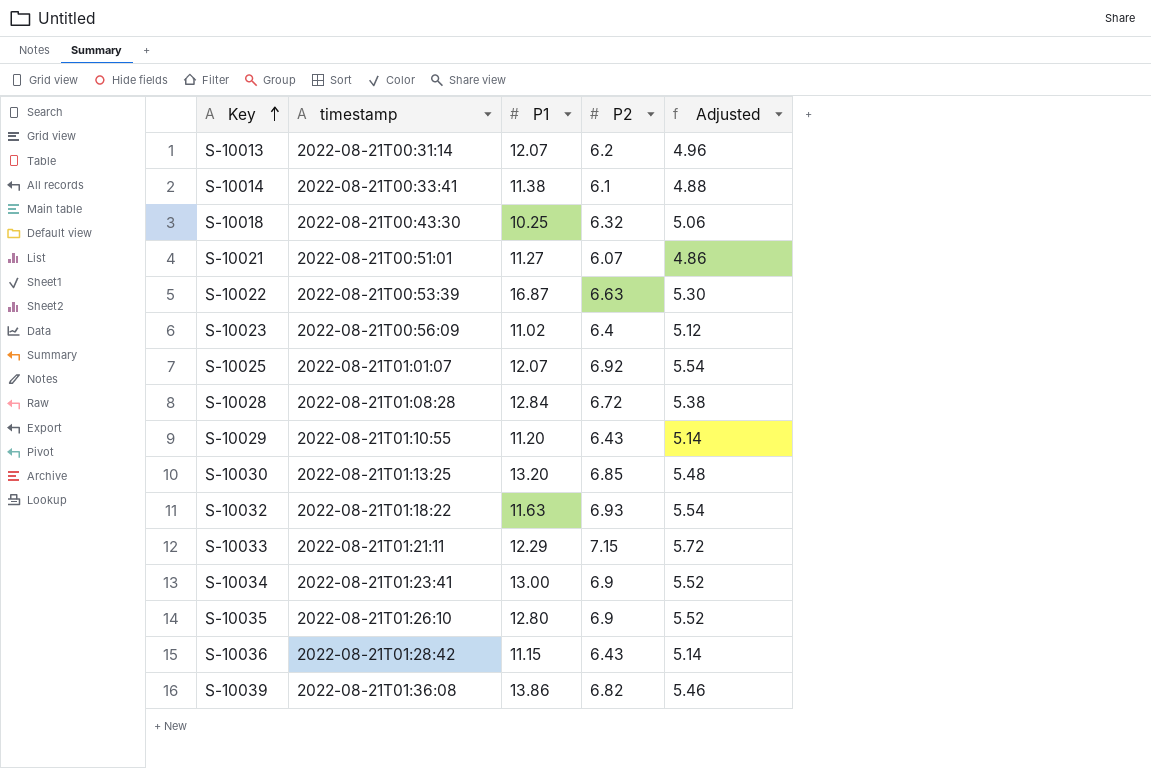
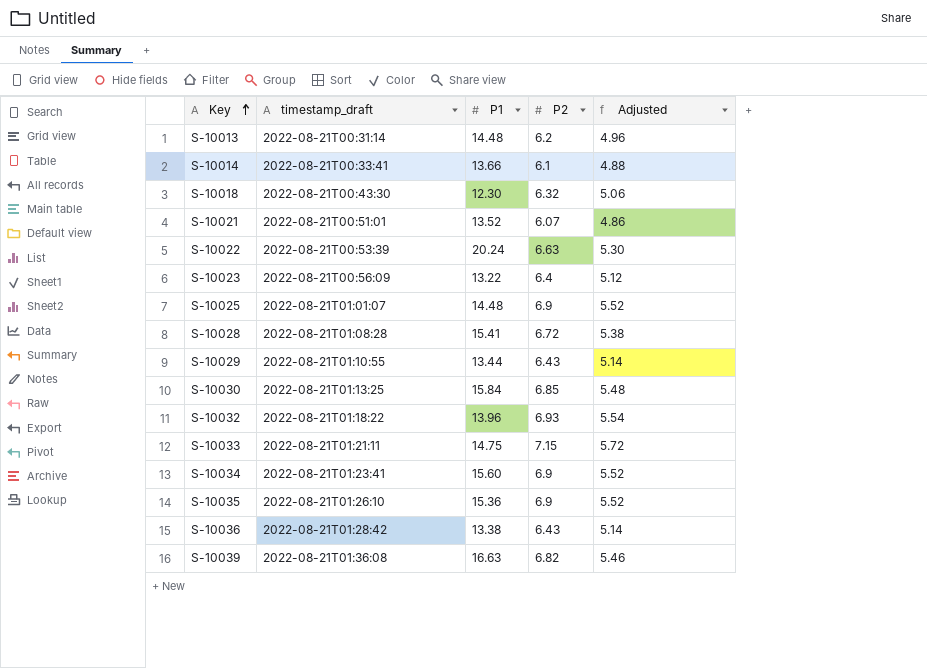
column name: timestamp -> timestamp_draft
S-10013 | P1: 12.07 -> 14.48
S-10014 | P1: 11.38 -> 13.66
S-10018 | P1: 10.25 -> 12.30
S-10021 | P1: 11.27 -> 13.52
S-10022 | P1: 16.87 -> 20.24
S-10023 | P1: 11.02 -> 13.22
S-10025 | P1: 12.07 -> 14.48
S-10025 | P2: 6.92 -> 6.9
S-10025 | Adjusted: 5.54 -> 5.52
S-10028 | P1: 12.84 -> 15.41
S-10029 | P1: 11.20 -> 13.44
S-10030 | P1: 13.20 -> 15.84
S-10032 | P1: 11.63 -> 13.96
S-10033 | P1: 12.29 -> 14.75
S-10034 | P1: 13.00 -> 15.60
S-10035 | P1: 12.80 -> 15.36
S-10036 | P1: 11.15 -> 13.38
S-10039 | P1: 13.86 -> 16.63

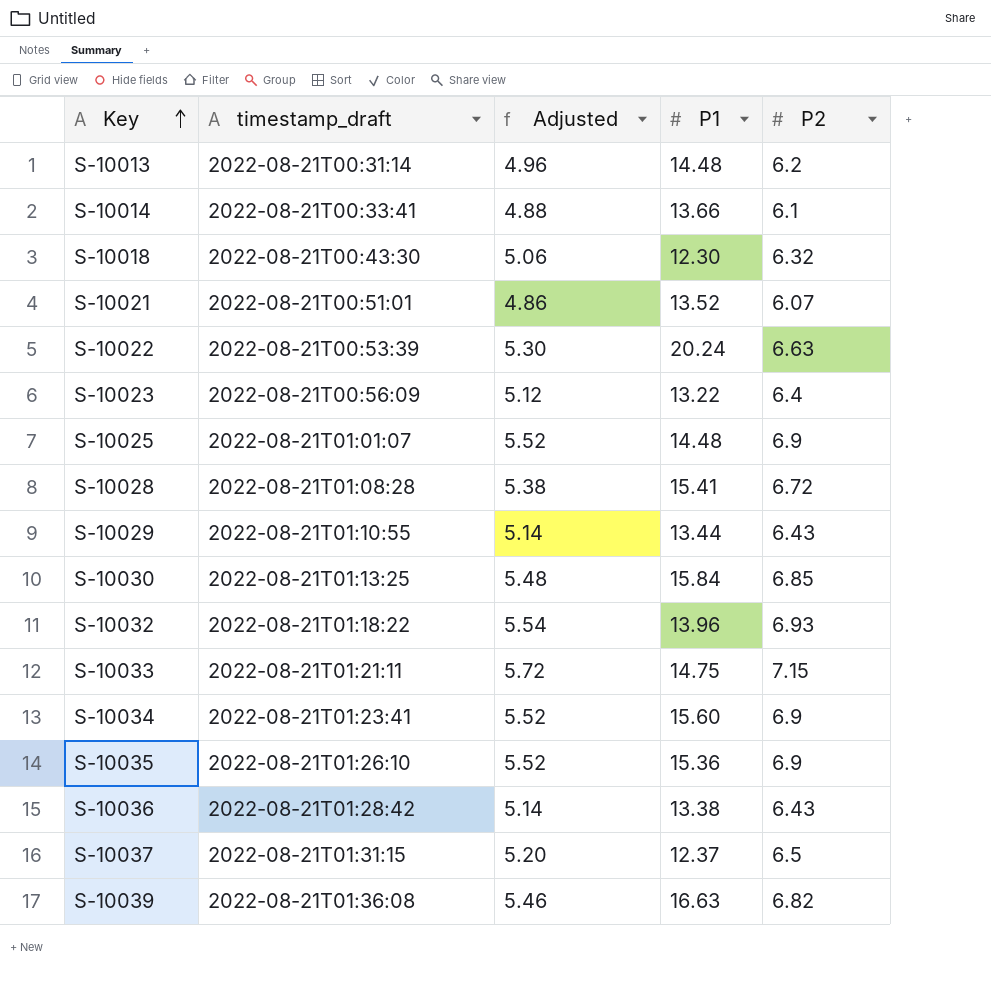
column Adjusted | position: 5 -> 3
row S-10037: none -> 2022-08-21T01:31:15 | 5.20 | 12.37 | 6.5

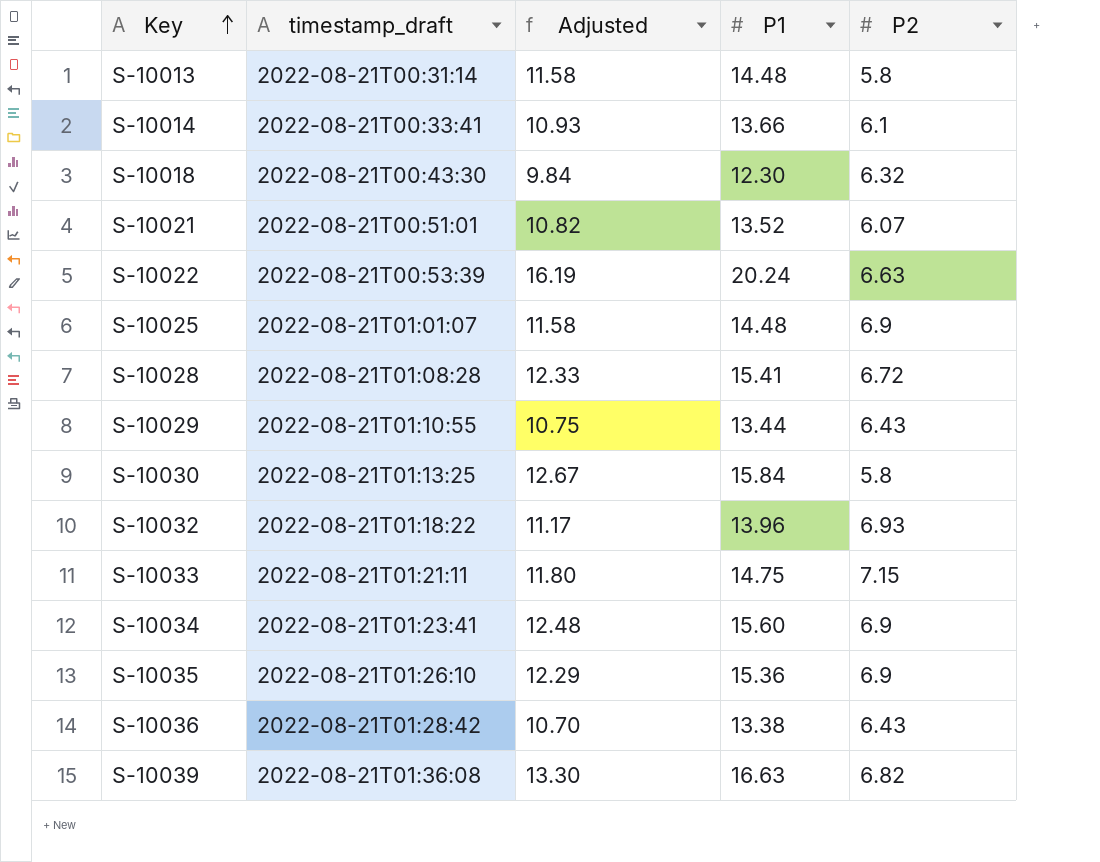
column Adjusted | formula: [P2] * 0.8 -> [P1] * 0.8
row S-10023: 2022-08-21T00:56:09 | 5.12 | 13.22 | 6.4 -> none
row S-10037: 2022-08-21T01:31:15 | 5.20 | 12.37 | 6.5 -> none
S-10013 | P2: 6.2 -> 5.8
S-10030 | P2: 6.85 -> 5.8

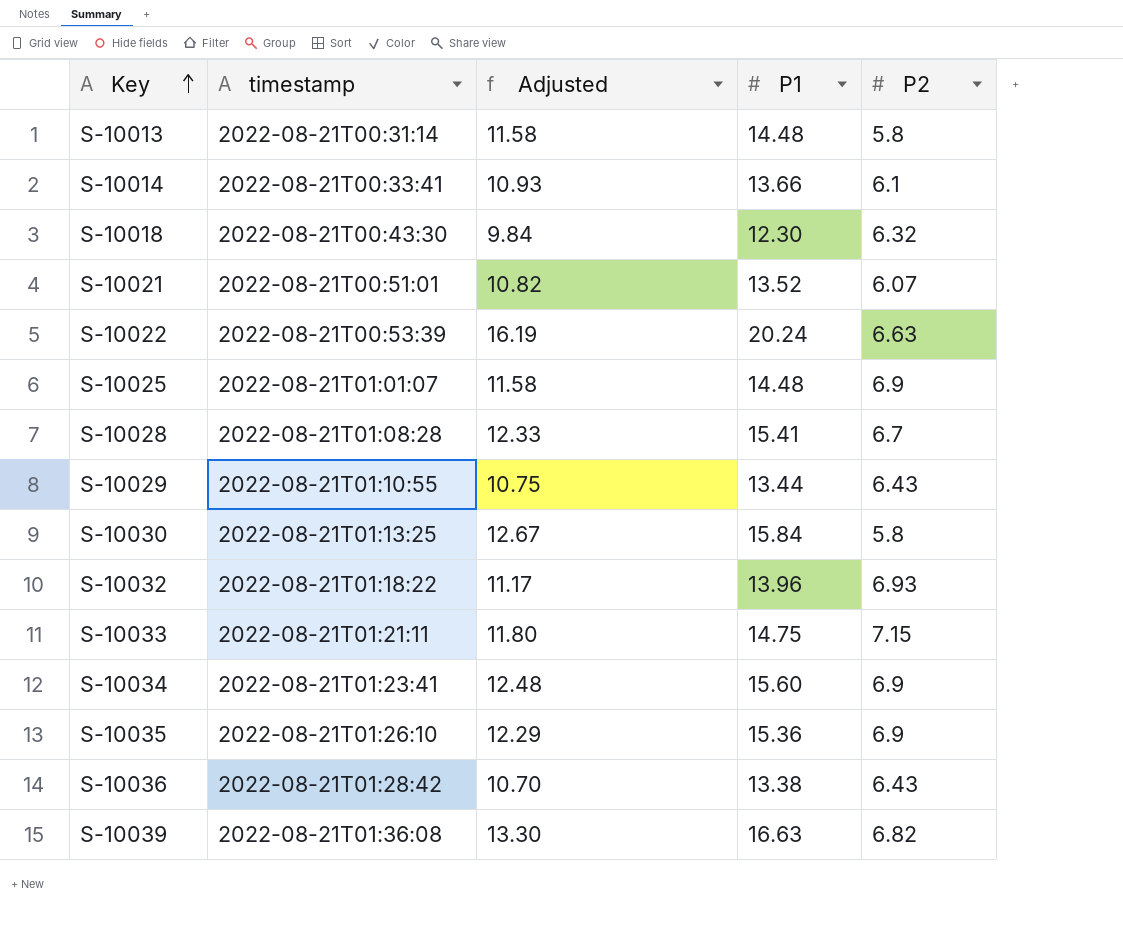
column name: timestamp_draft -> timestamp
S-10028 | P2: 6.72 -> 6.7

